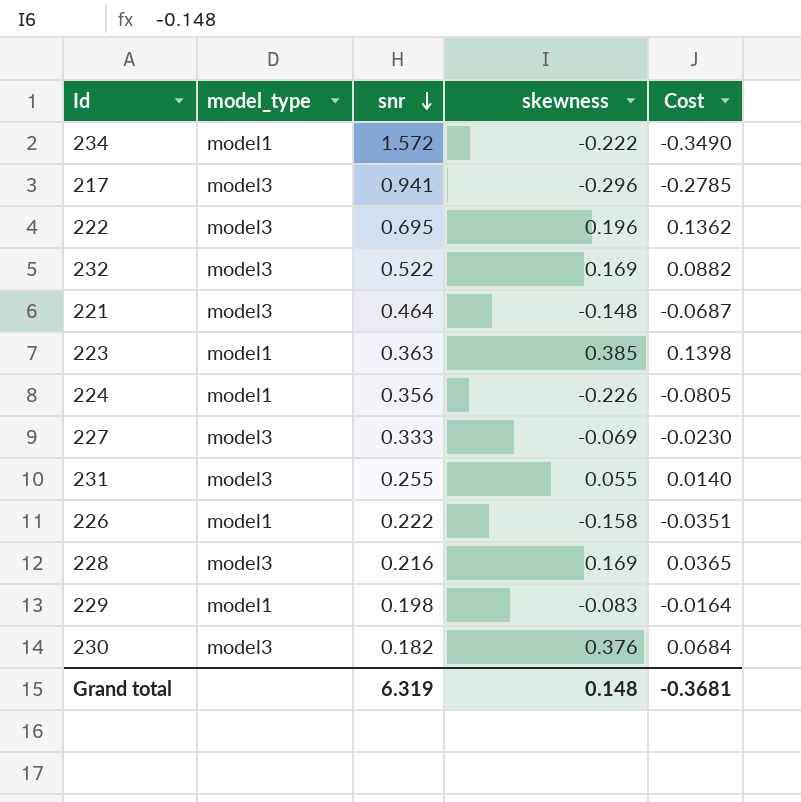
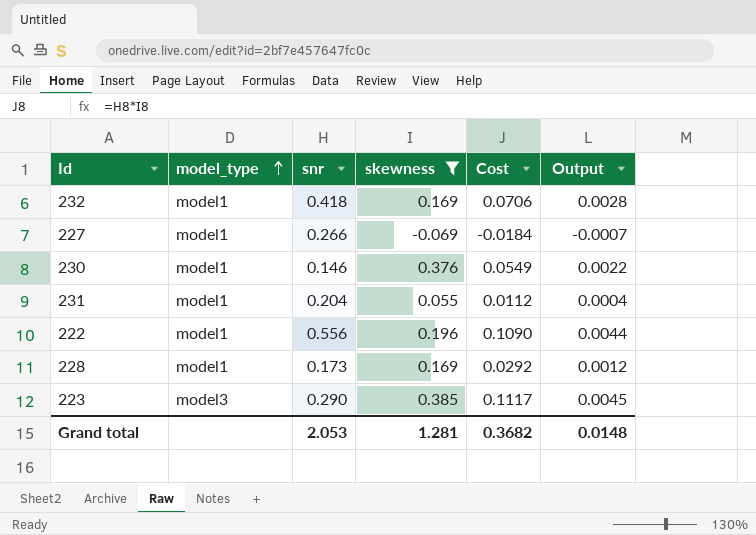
filter: none -> skewness >= -0.069
row order: snr descending -> model_type ascending
column Output | formula: none -> [Cost] * 0.04
232 | model_type: model3 -> model1
232 | snr: 0.522 -> 0.418
232 | Cost: 0.0882 -> 0.0706
227 | model_type: model3 -> model1
227 | snr: 0.333 -> 0.266
227 | Cost: -0.0230 -> -0.0184
230 | model_type: model3 -> model1
230 | snr: 0.182 -> 0.146
230 | Cost: 0.0684 -> 0.0549
231 | model_type: model3 -> model1
231 | snr: 0.255 -> 0.204
231 | Cost: 0.0140 -> 0.0112
222 | model_type: model3 -> model1
222 | snr: 0.695 -> 0.556
222 | Cost: 0.1362 -> 0.1090
228 | model_type: model3 -> model1
228 | snr: 0.216 -> 0.173
228 | Cost: 0.0365 -> 0.0292
223 | model_type: model1 -> model3
223 | snr: 0.363 -> 0.290
223 | Cost: 0.1398 -> 0.1117
Grand total | snr: 6.319 -> 2.053
Grand total | skewness: 0.148 -> 1.281
Grand total | Cost: -0.3681 -> 0.3682

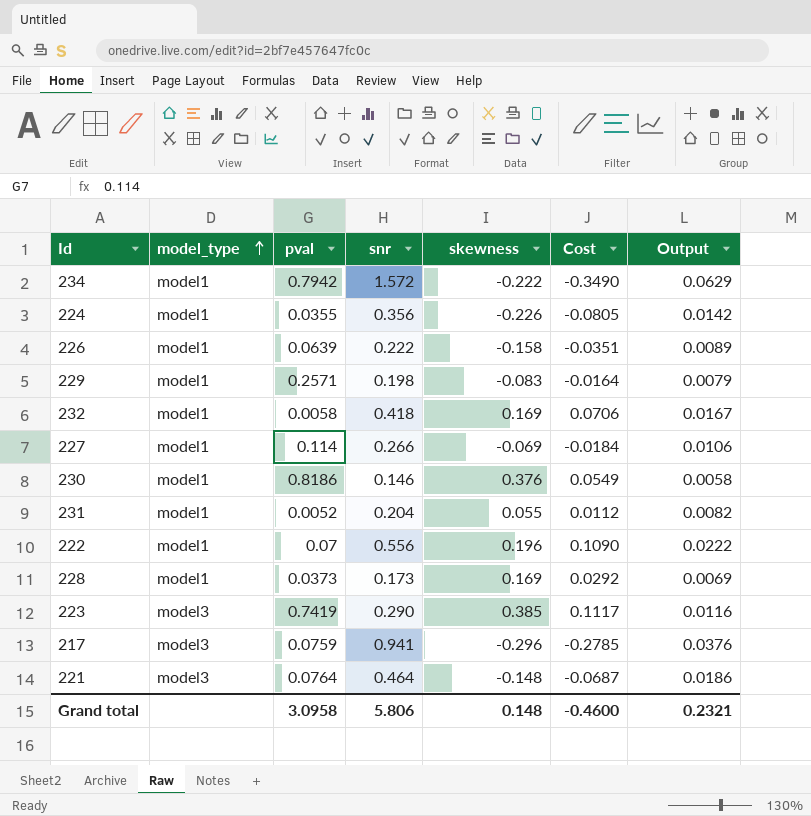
filter: skewness >= -0.069 -> none
column pval | position: none -> 3
column Output | formula: [Cost] * 0.04 -> [snr] * 0.04
Grand total | snr: 2.053 -> 5.806
Grand total | skewness: 1.281 -> 0.148
Grand total | Cost: 0.3682 -> -0.4600
Grand total | Output: 0.0148 -> 0.2321

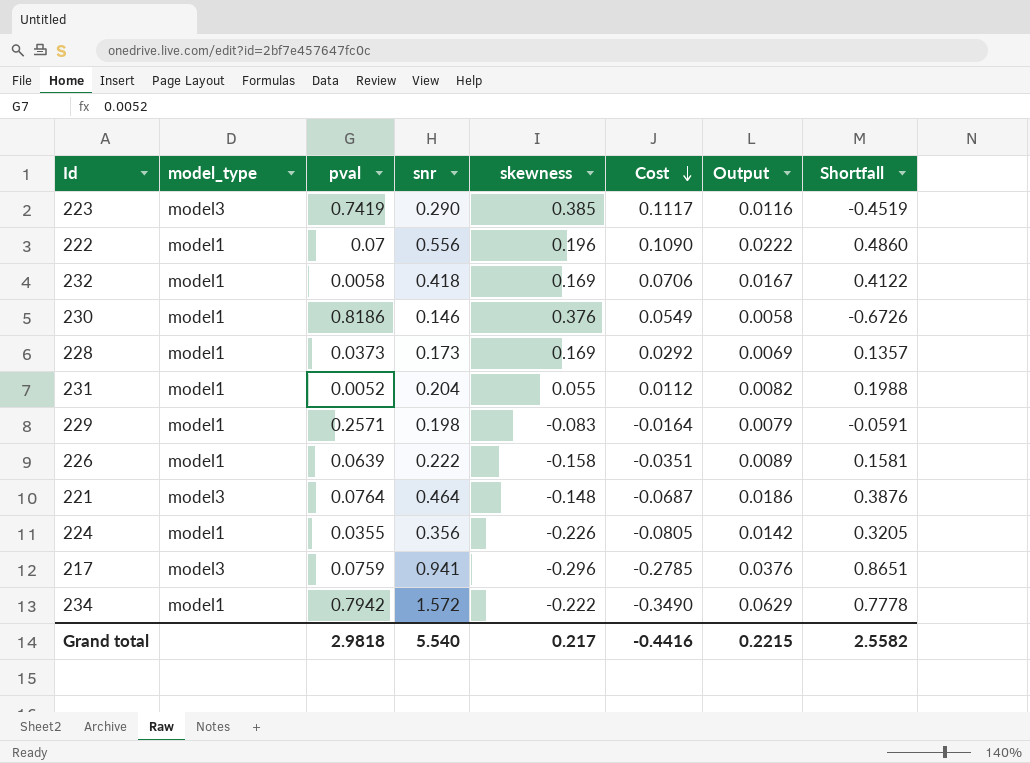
row order: model_type ascending -> Cost descending
column Shortfall | formula: none -> [snr] - [pval]
row 227: model1 | 0.114 | 0.266 | -0.069 | -0.0184 | 0.0106 -> none
Grand total | pval: 3.0958 -> 2.9818
Grand total | snr: 5.806 -> 5.540
Grand total | skewness: 0.148 -> 0.217
Grand total | Cost: -0.4600 -> -0.4416
Grand total | Output: 0.2321 -> 0.2215

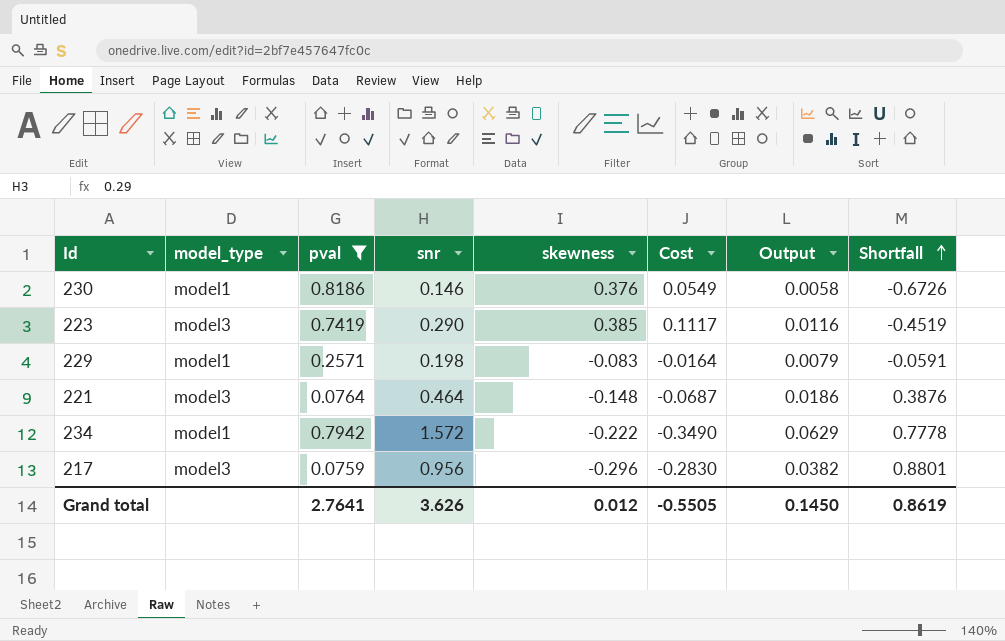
filter: none -> pval >= 0.0759
row order: Cost descending -> Shortfall ascending
217 | snr: 0.941 -> 0.956
217 | Cost: -0.2785 -> -0.2830
217 | Output: 0.0376 -> 0.0382
217 | Shortfall: 0.8651 -> 0.8801
Grand total | pval: 2.9818 -> 2.7641
Grand total | snr: 5.540 -> 3.626
Grand total | skewness: 0.217 -> 0.012
Grand total | Cost: -0.4416 -> -0.5505
Grand total | Output: 0.2215 -> 0.1450
Grand total | Shortfall: 2.5582 -> 0.8619

